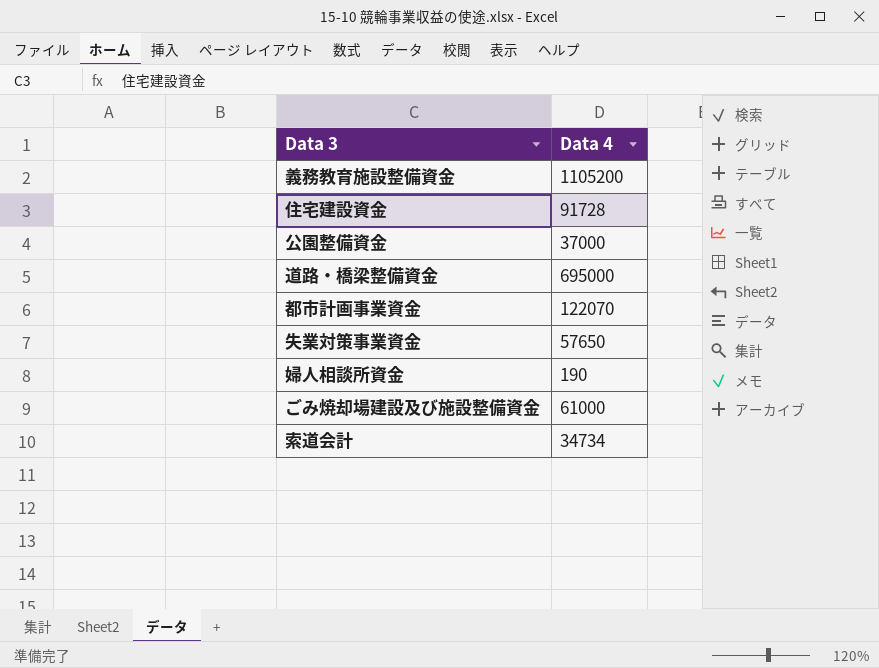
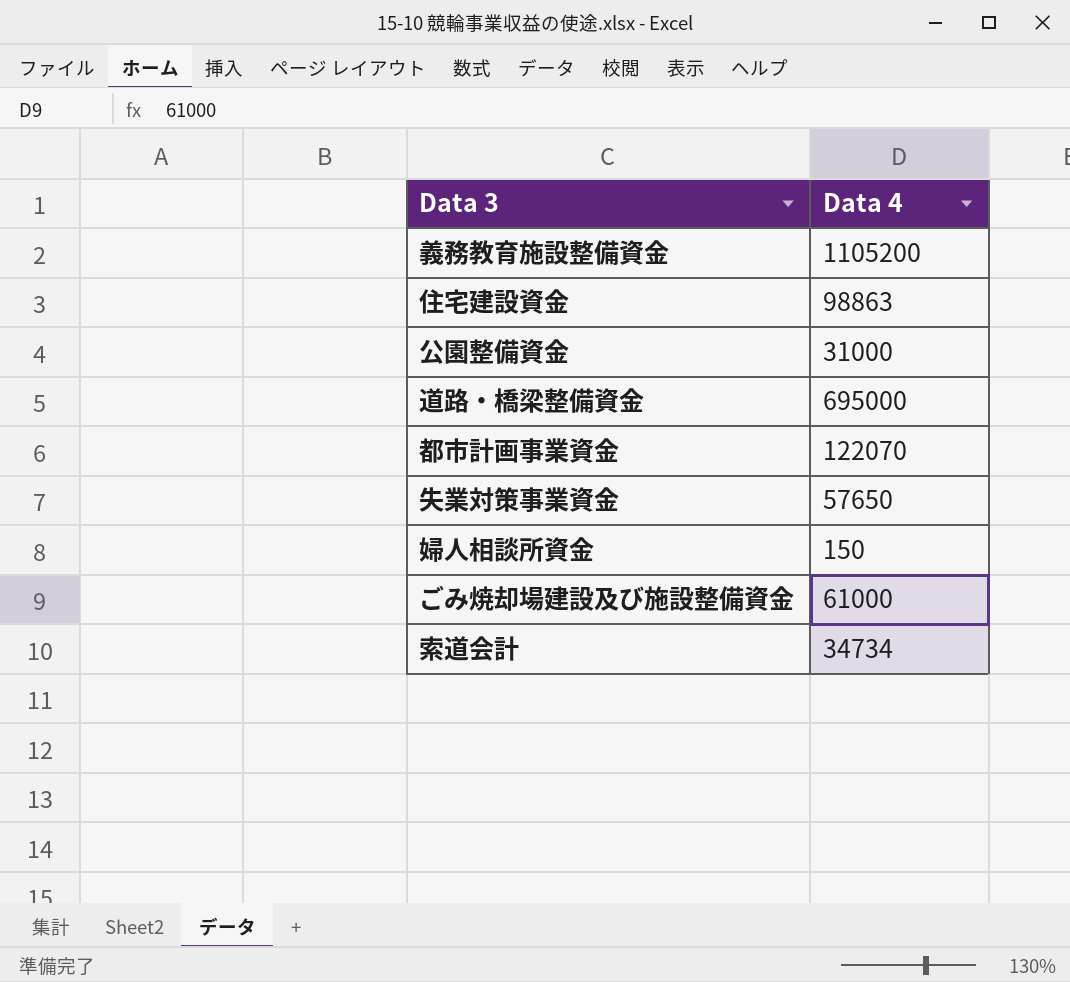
住宅建設資金 | Data 4: 91728 -> 98863
公園整備資金 | Data 4: 37000 -> 31000
婦人相談所資金 | Data 4: 190 -> 150

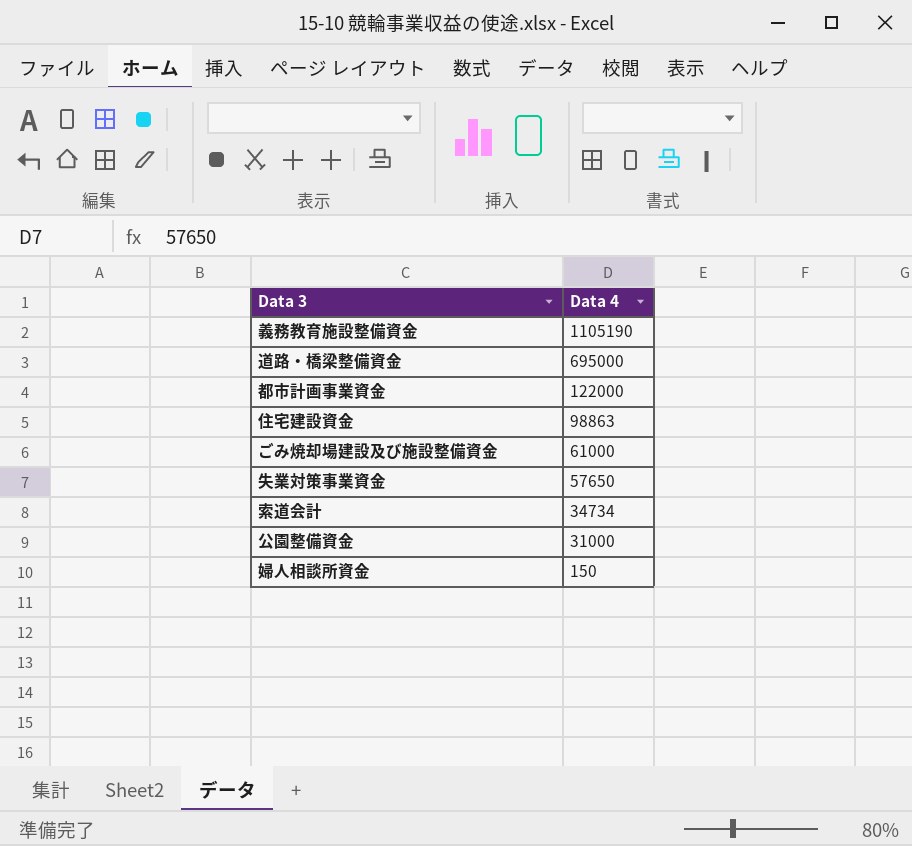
row order: none -> Data 4 descending
義務教育施設整備資金 | Data 4: 1105200 -> 1105190
都市計画事業資金 | Data 4: 122070 -> 122000

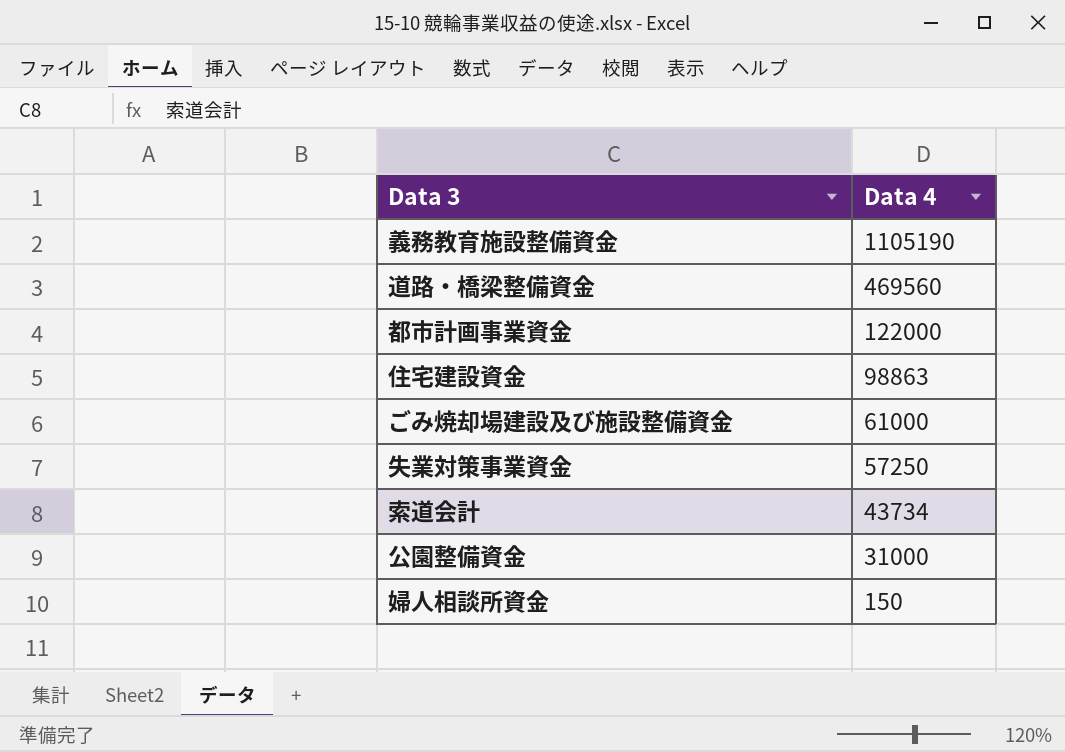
道路・橋梁整備資金 | Data 4: 695000 -> 469560
失業対策事業資金 | Data 4: 57650 -> 57250
索道会計 | Data 4: 34734 -> 43734

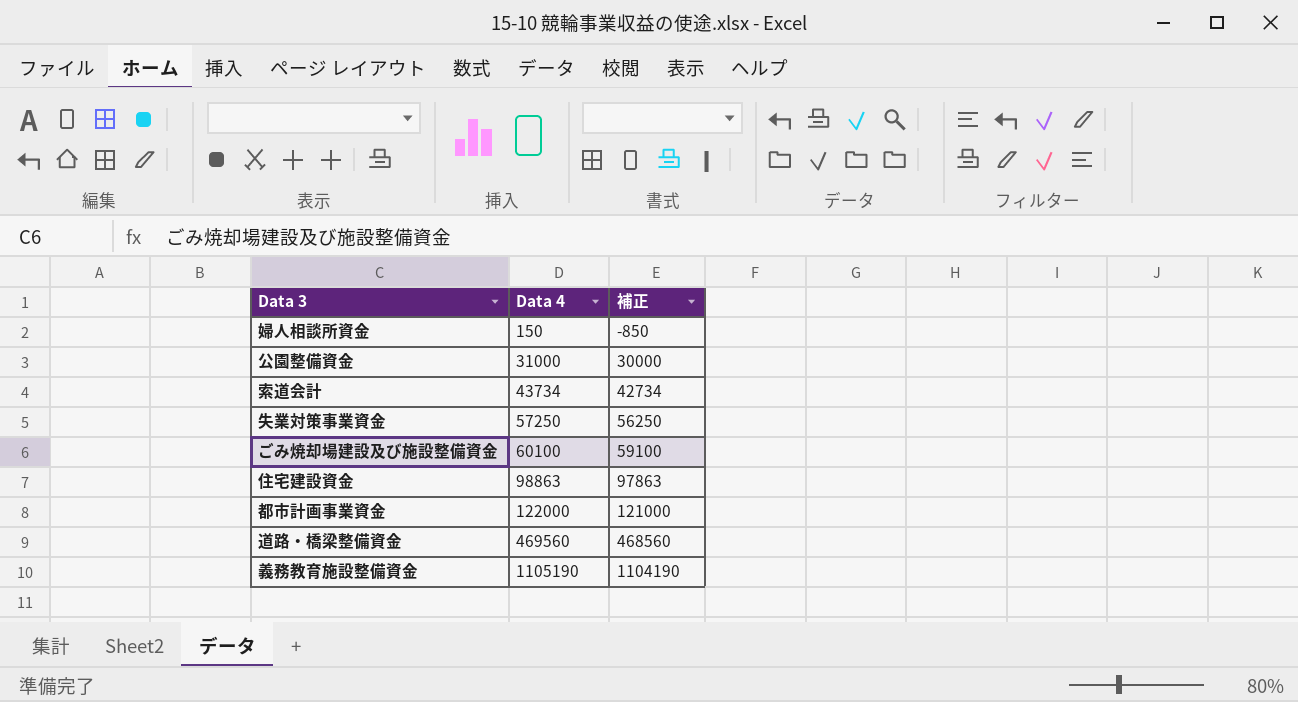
row order: Data 4 descending -> Data 4 ascending
column 補正 | formula: none -> [Data 4] - 1000
ごみ焼却場建設及び施設整備資金 | Data 4: 61000 -> 60100

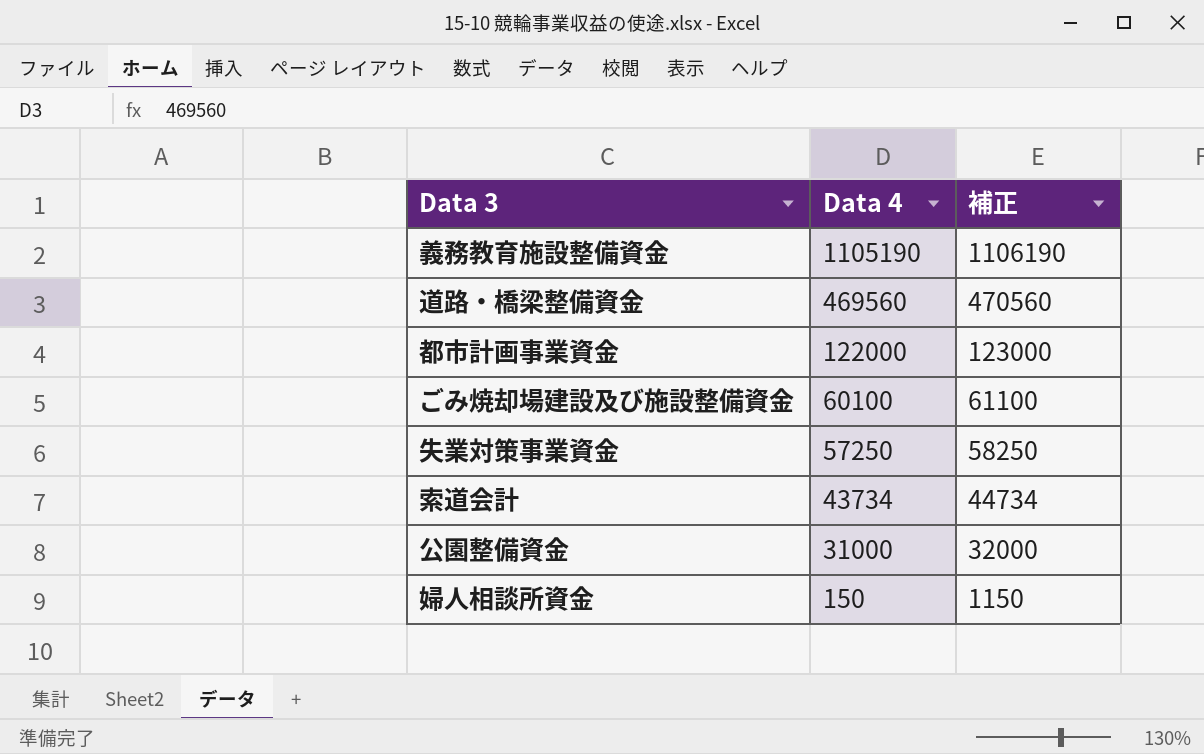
row order: Data 4 ascending -> Data 4 descending
column 補正 | formula: [Data 4] - 1000 -> [Data 4] + 1000
row 住宅建設資金: 98863 | 97863 -> none

